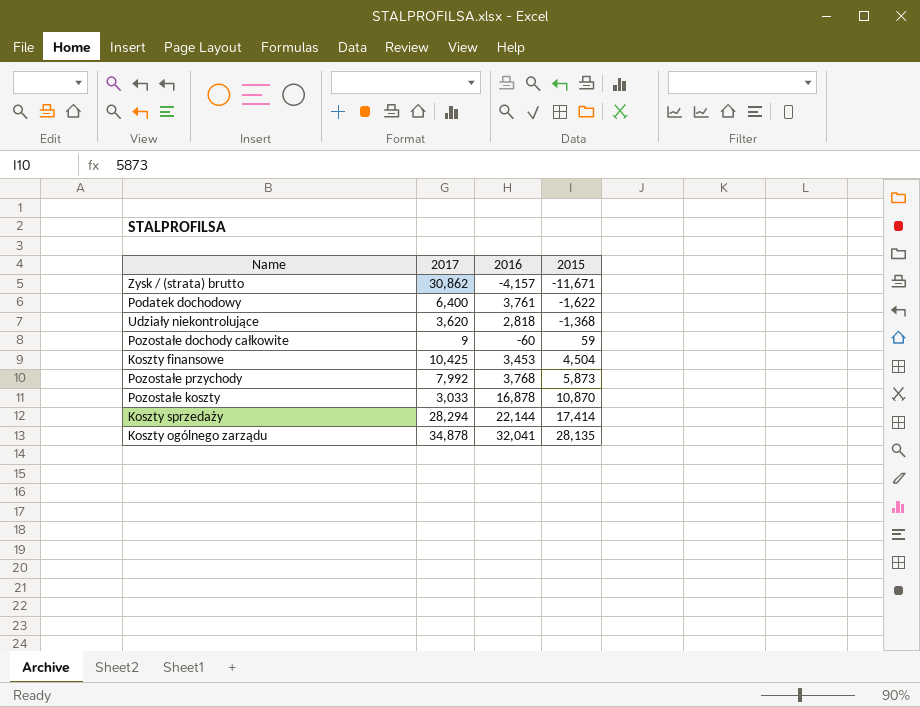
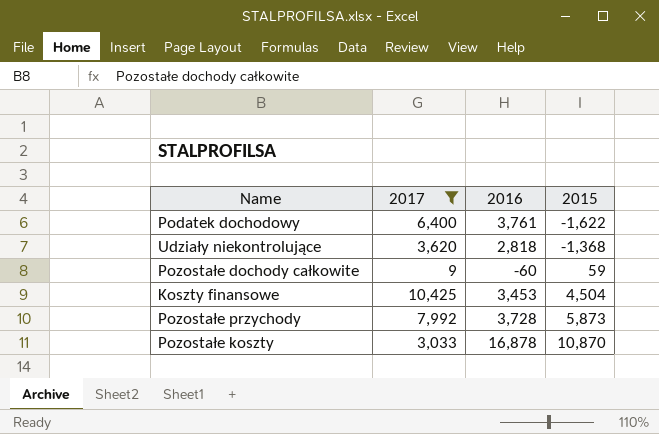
filter: none -> 2017 <= 10,425
Pozostałe przychody | 2016: 3,768 -> 3,728

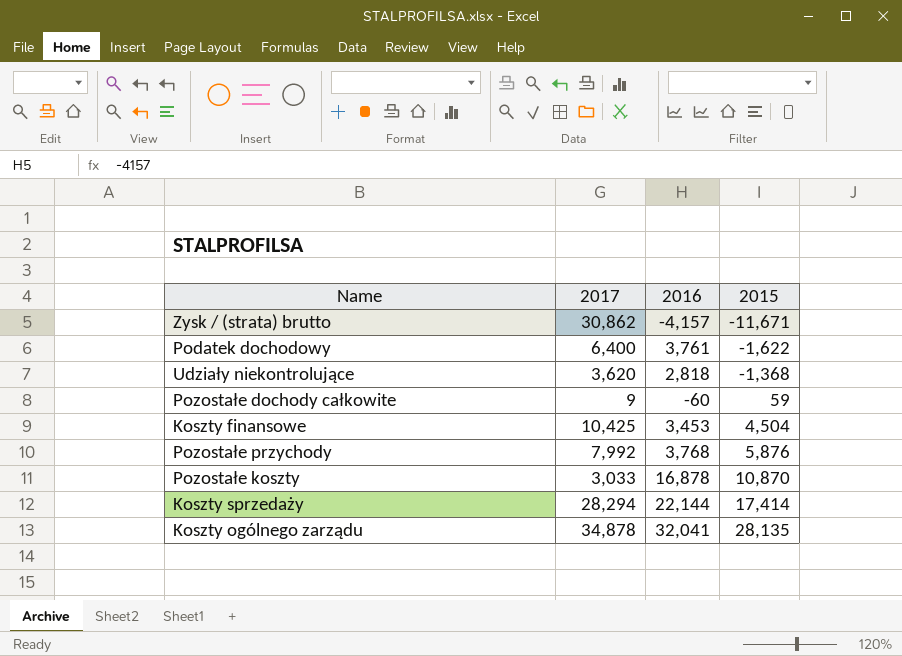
filter: 2017 <= 10,425 -> none
Pozostałe przychody | 2016: 3,728 -> 3,768
Pozostałe przychody | 2015: 5,873 -> 5,876

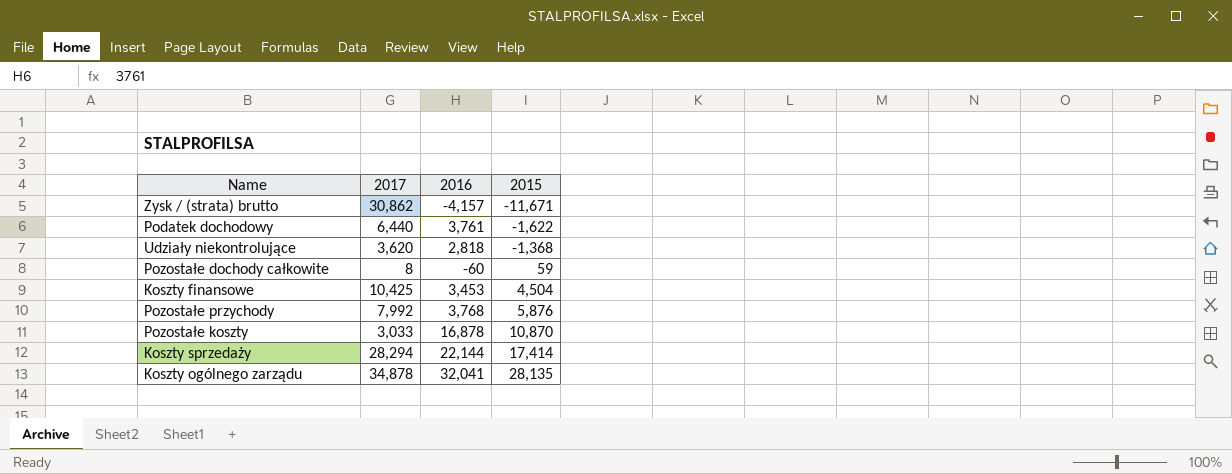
Podatek dochodowy | 2017: 6,400 -> 6,440
Pozostałe dochody całkowite | 2017: 9 -> 8

